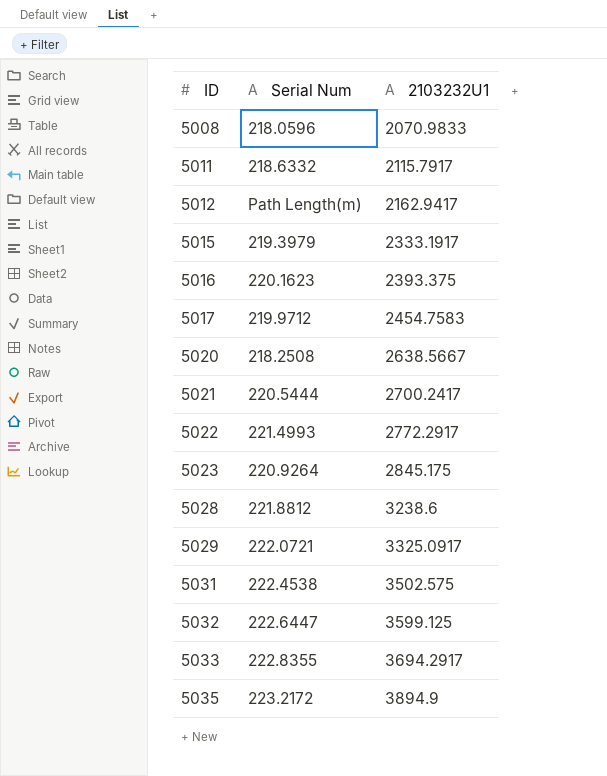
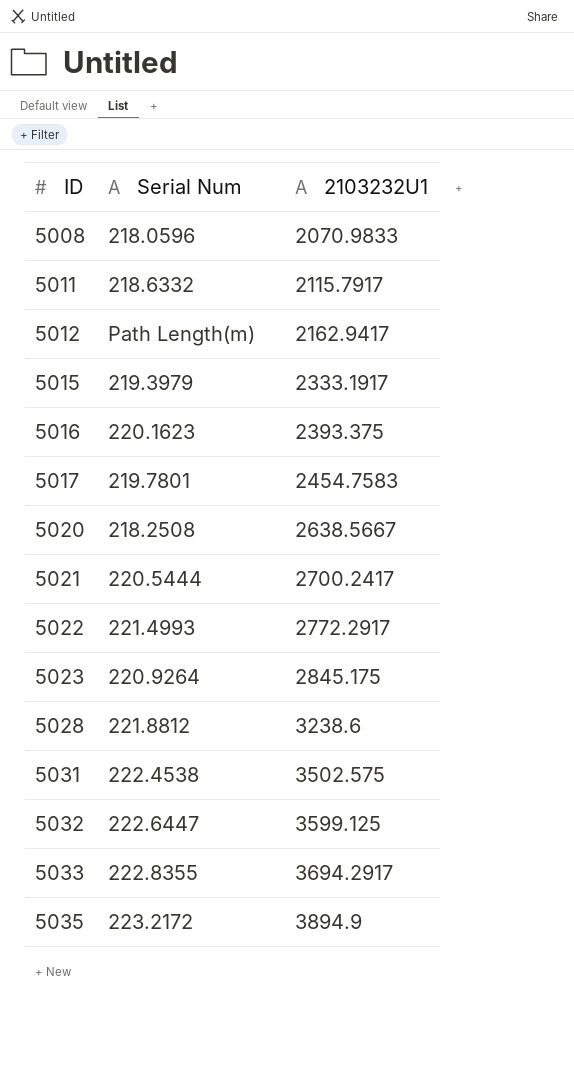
row 5029: 222.0721 | 3325.0917 -> none
5017 | Serial Num: 219.9712 -> 219.7801

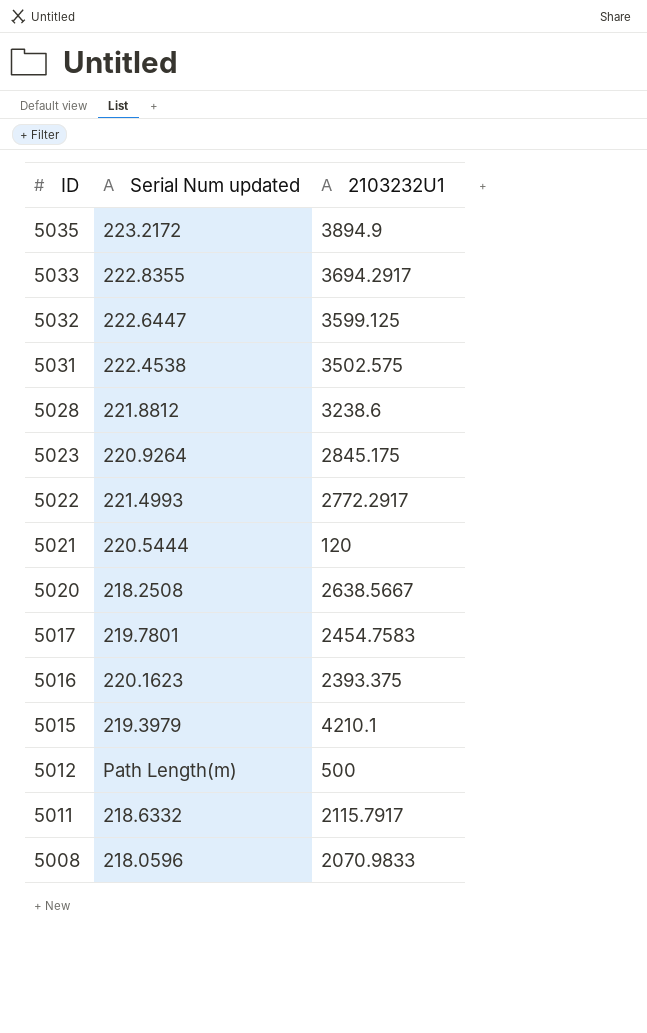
row order: ID ascending -> ID descending
column name: Serial Num -> Serial Num updated
5021 | 2103232U1: 2700.2417 -> 120
5015 | 2103232U1: 2333.1917 -> 4210.1
5012 | 2103232U1: 2162.9417 -> 500

